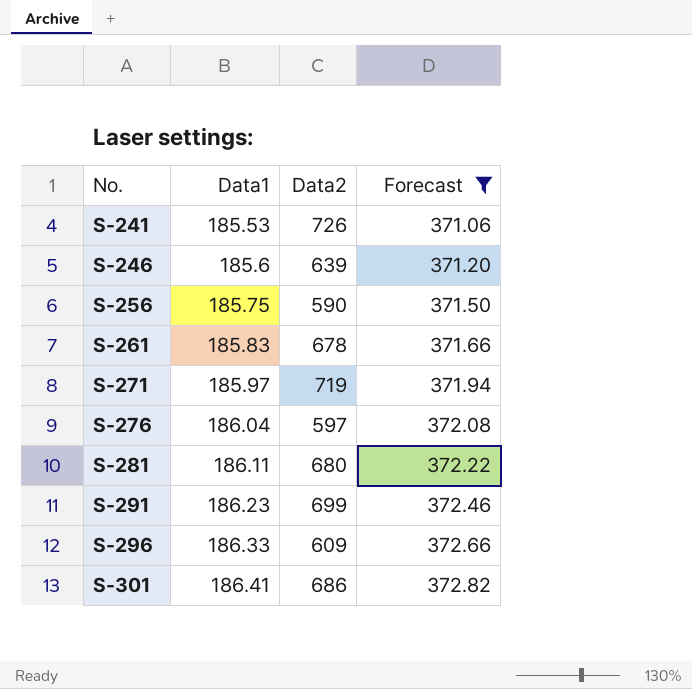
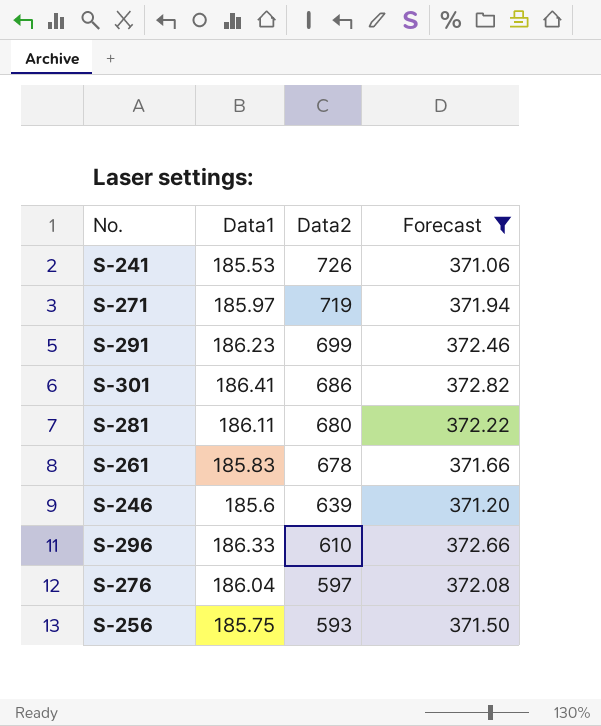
row order: No. ascending -> Data2 descending
S-296 | Data2: 609 -> 610
S-256 | Data2: 590 -> 593

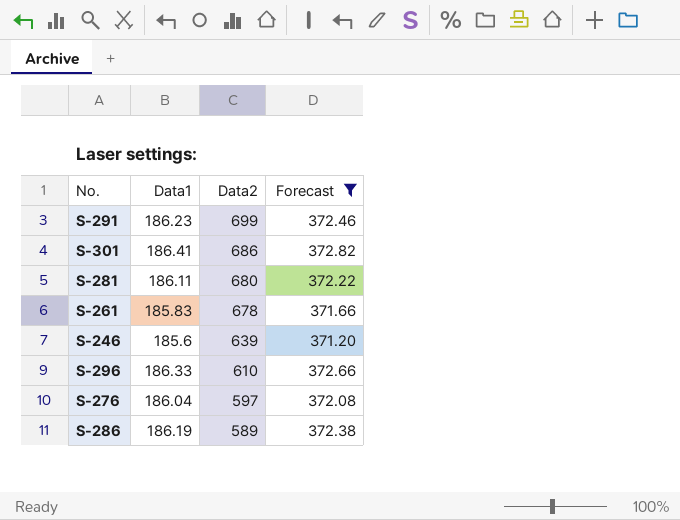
row S-241: 185.53 | 726 | 371.06 -> none
row S-271: 185.97 | 719 | 371.94 -> none
row S-256: 185.75 | 593 | 371.50 -> none
row S-286: none -> 186.19 | 589 | 372.38

